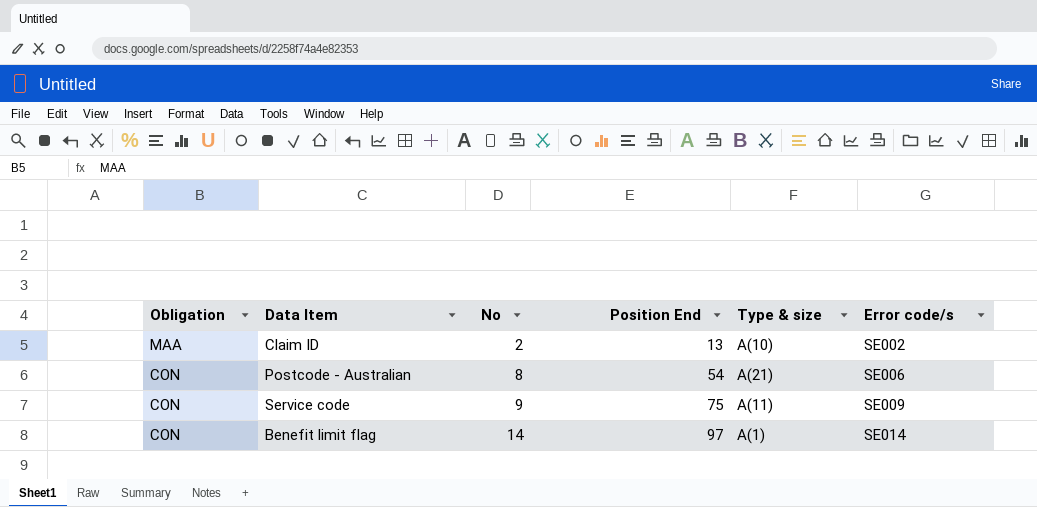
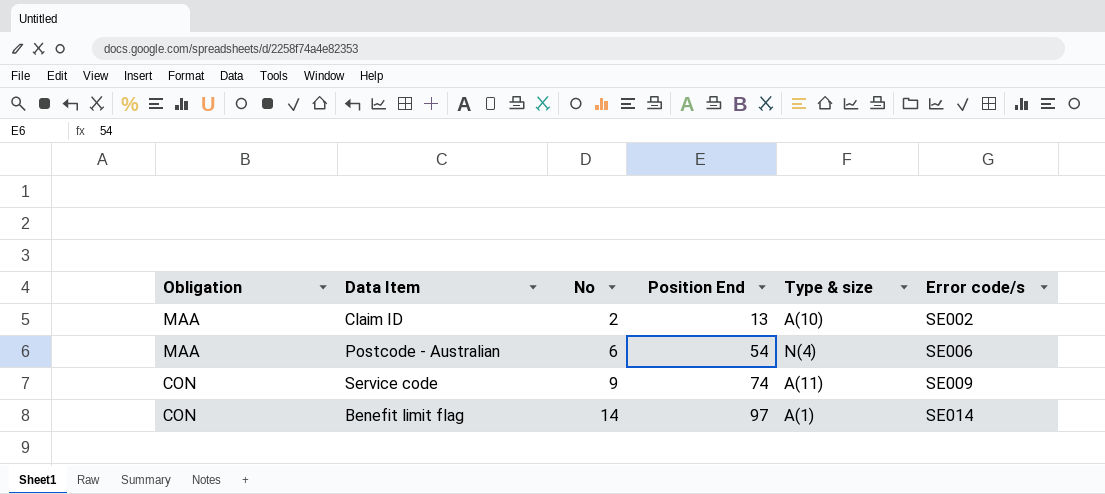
Postcode - Australian | Obligation: CON -> MAA
Postcode - Australian | No: 8 -> 6
Postcode - Australian | Type & size: A(21) -> N(4)
Service code | Position End: 75 -> 74

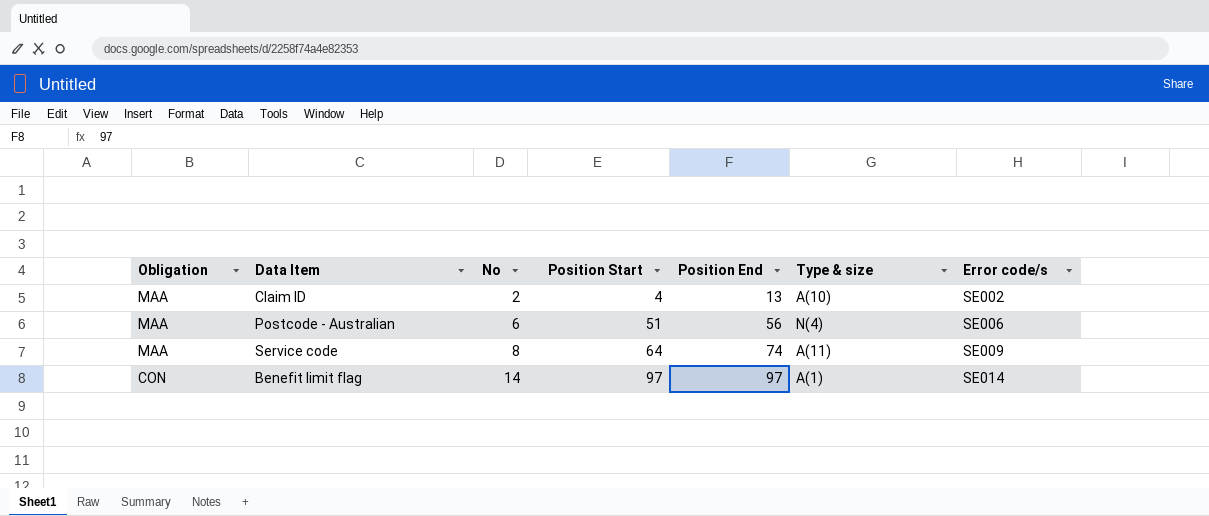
column Position Start | position: none -> 4
Postcode - Australian | Position End: 54 -> 56
Service code | Obligation: CON -> MAA
Service code | No: 9 -> 8

